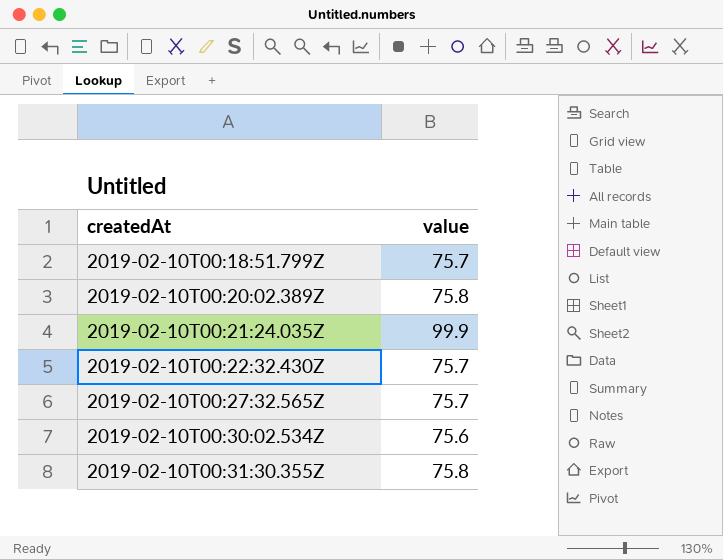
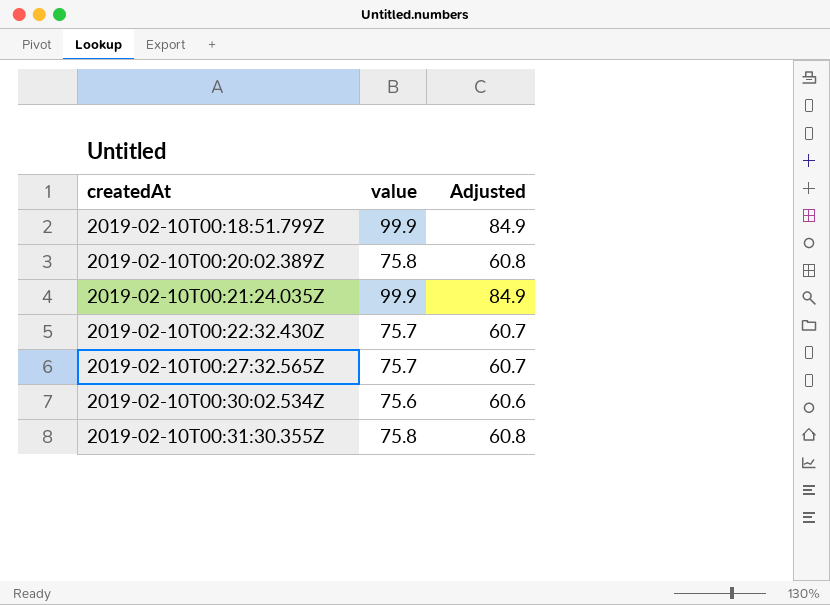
column Adjusted | formula: none -> [value] - 15
2019-02-10T00:18:51.799Z | value: 75.7 -> 99.9

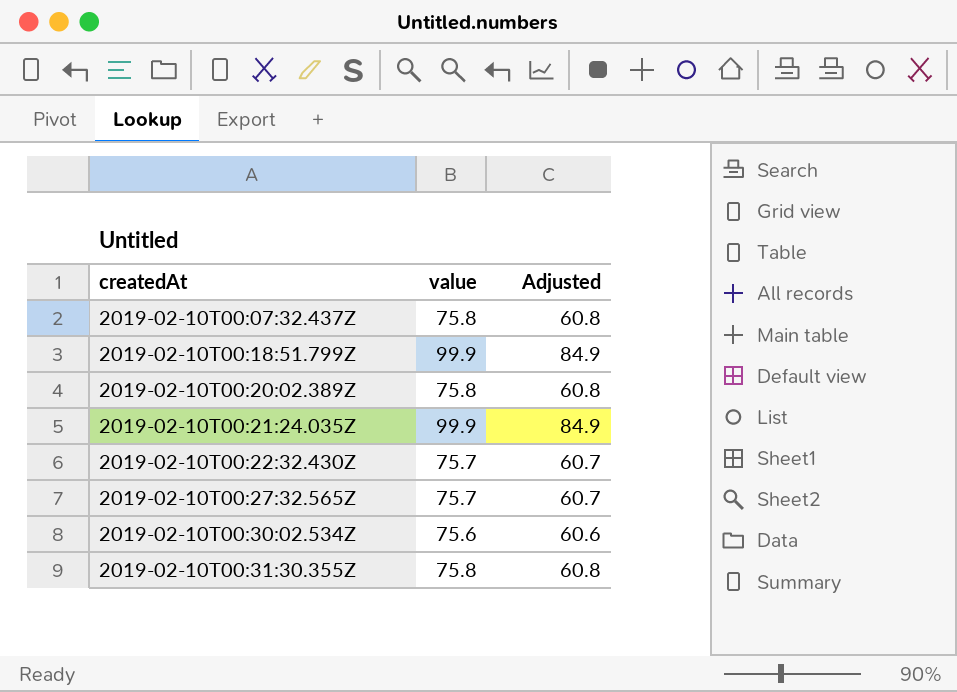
row 2019-02-10T00:07:32.437Z: none -> 75.8 | 60.8

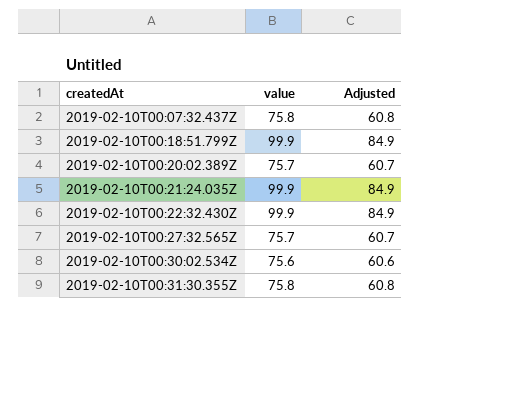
2019-02-10T00:20:02.389Z | value: 75.8 -> 75.7
2019-02-10T00:20:02.389Z | Adjusted: 60.8 -> 60.7
2019-02-10T00:22:32.430Z | value: 75.7 -> 99.9
2019-02-10T00:22:32.430Z | Adjusted: 60.7 -> 84.9

